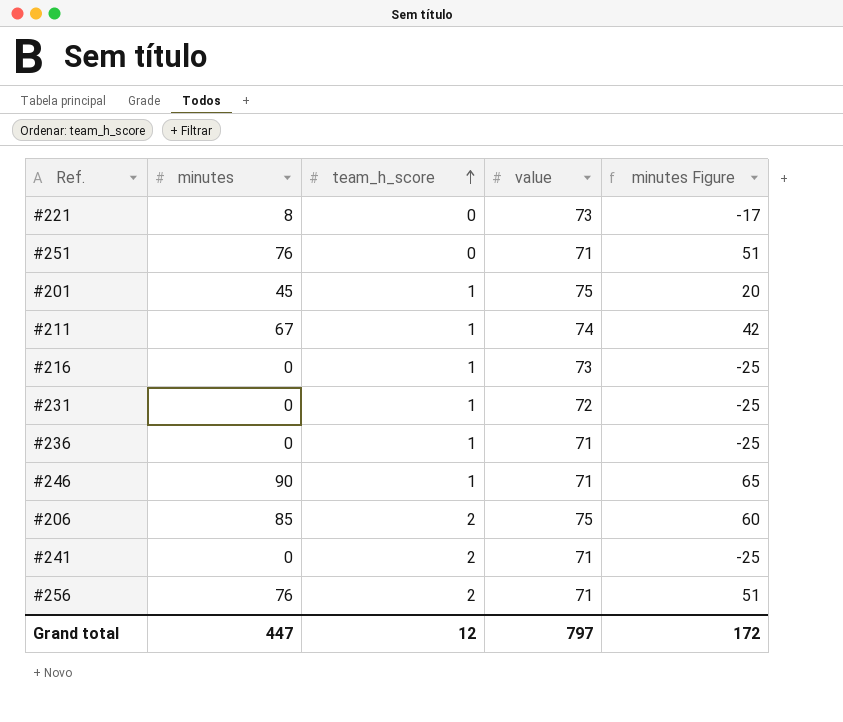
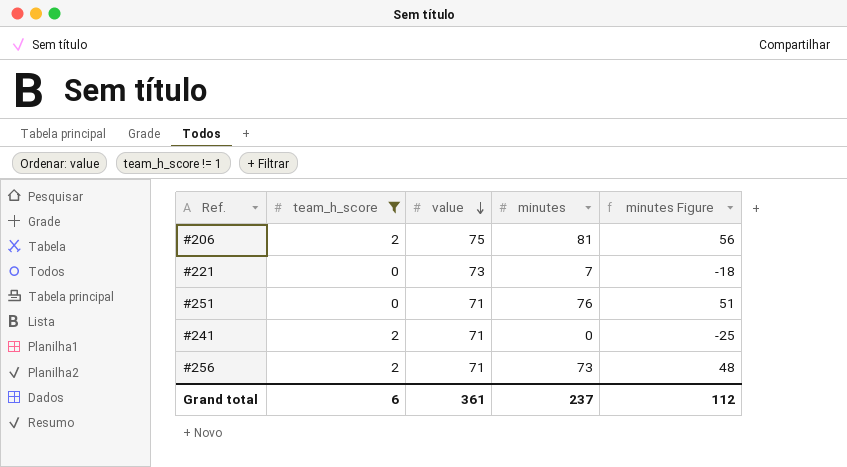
filter: none -> team_h_score != 1
row order: team_h_score ascending -> value descending
column minutes | position: 2 -> 4
#206 | minutes: 85 -> 81
#206 | minutes Figure: 60 -> 56
#221 | minutes: 8 -> 7
#221 | minutes Figure: -17 -> -18
#256 | minutes: 76 -> 73
#256 | minutes Figure: 51 -> 48
Grand total | team_h_score: 12 -> 6
Grand total | value: 797 -> 361
Grand total | minutes: 447 -> 237
Grand total | minutes Figure: 172 -> 112

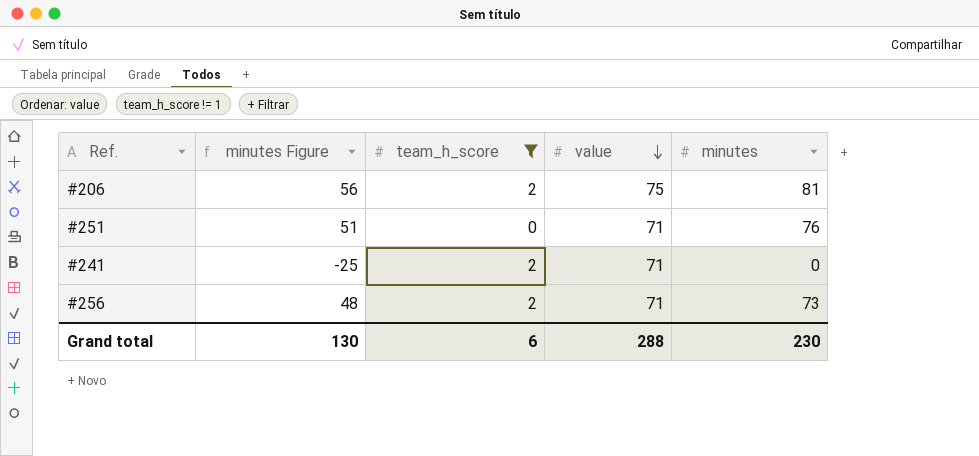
column minutes Figure | position: 5 -> 2
row #221: 0 | 73 | 7 | -18 -> none
Grand total | minutes Figure: 112 -> 130
Grand total | value: 361 -> 288
Grand total | minutes: 237 -> 230

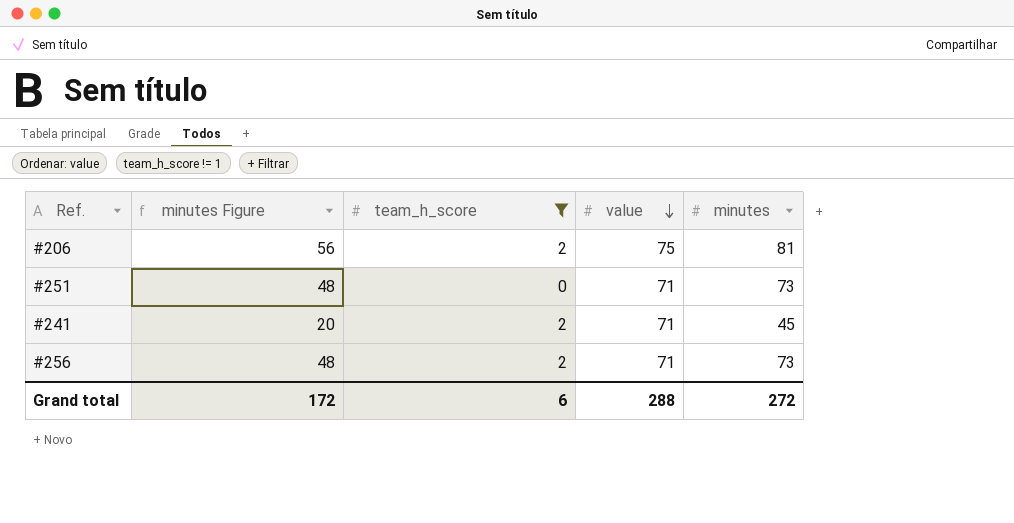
#251 | minutes Figure: 51 -> 48
#251 | minutes: 76 -> 73
#241 | minutes Figure: -25 -> 20
#241 | minutes: 0 -> 45
Grand total | minutes Figure: 130 -> 172
Grand total | minutes: 230 -> 272

